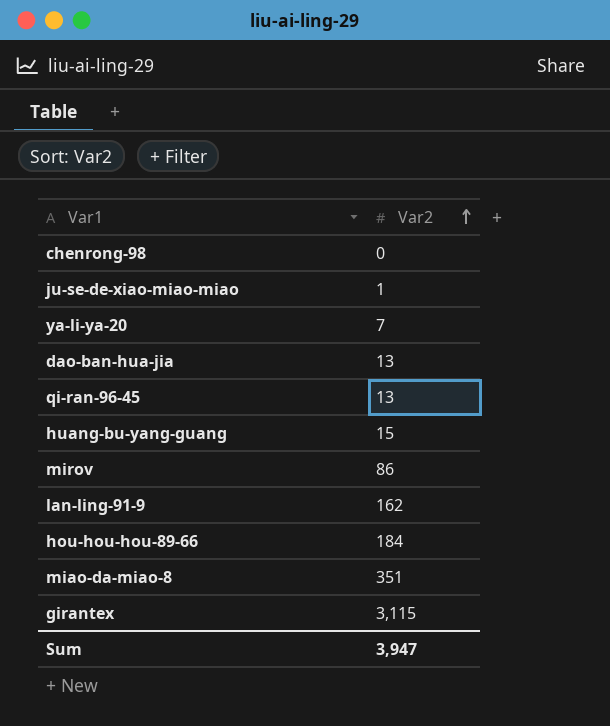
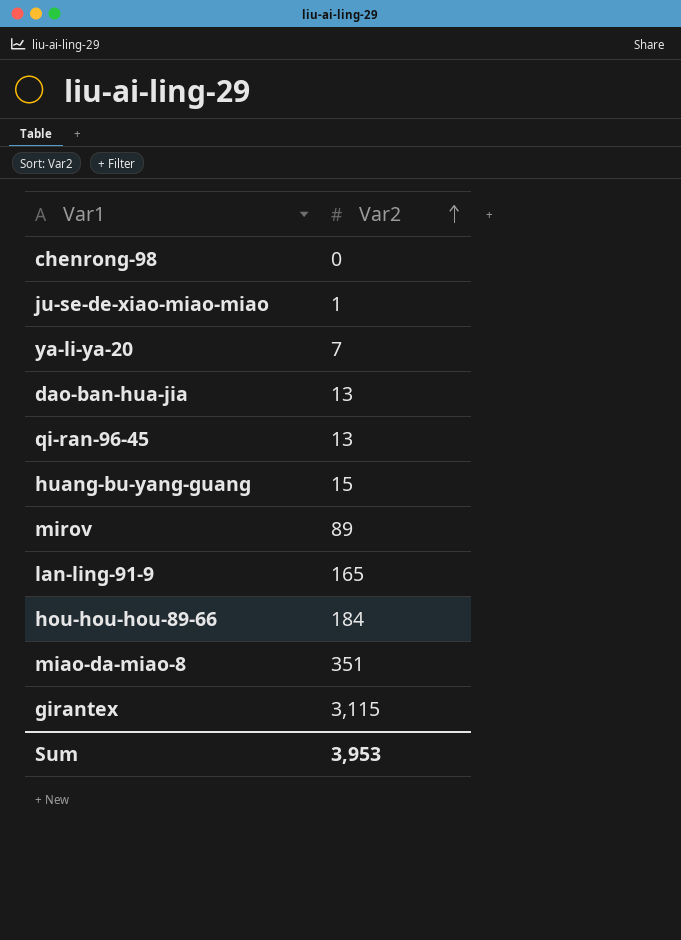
mirov | Var2: 86 -> 89
lan-ling-91-9 | Var2: 162 -> 165
Sum | Var2: 3,947 -> 3,953

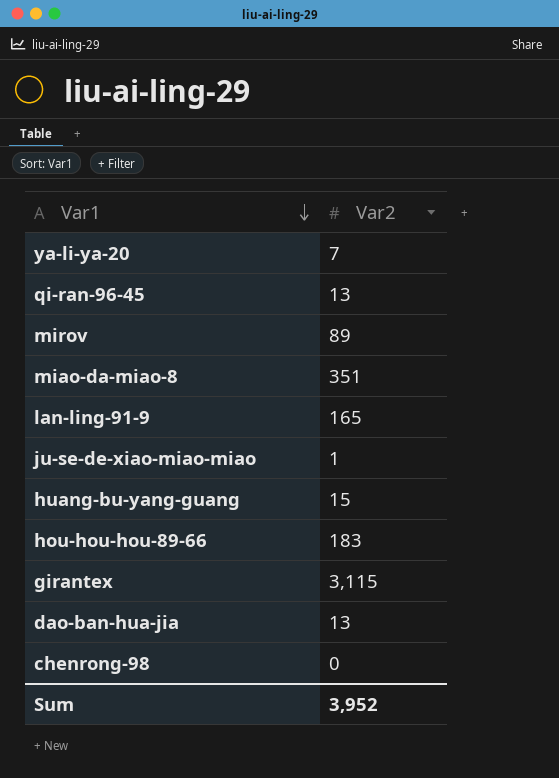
row order: Var2 ascending -> Var1 descending
hou-hou-hou-89-66 | Var2: 184 -> 183
Sum | Var2: 3,953 -> 3,952

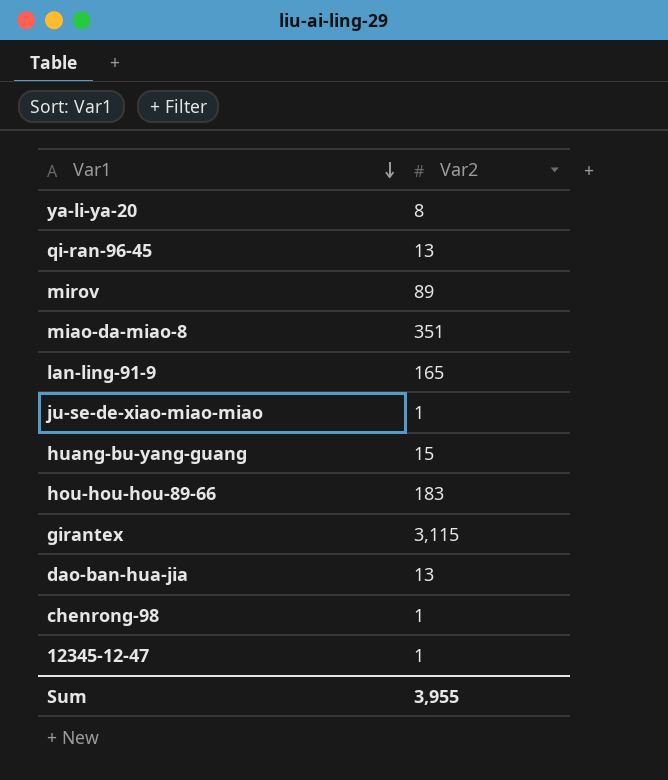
ya-li-ya-20 | Var2: 7 -> 8
chenrong-98 | Var2: 0 -> 1
row 12345-12-47: none -> 1
Sum | Var2: 3,952 -> 3,955

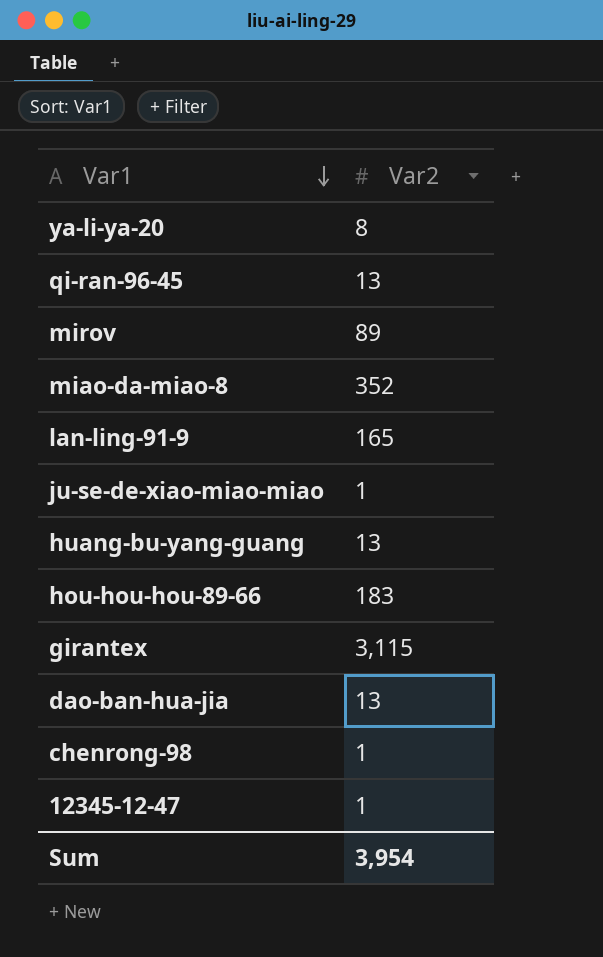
miao-da-miao-8 | Var2: 351 -> 352
huang-bu-yang-guang | Var2: 15 -> 13
Sum | Var2: 3,955 -> 3,954

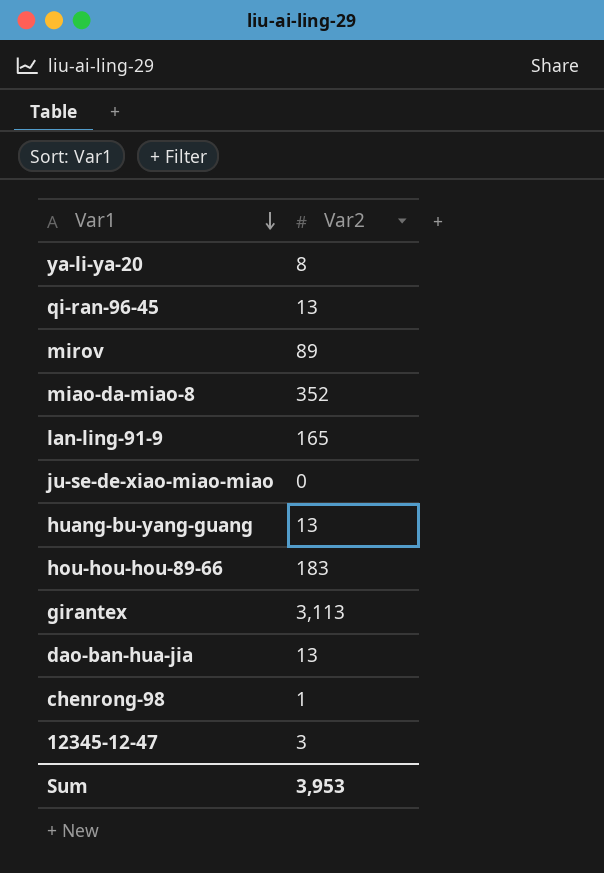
ju-se-de-xiao-miao-miao | Var2: 1 -> 0
girantex | Var2: 3,115 -> 3,113
12345-12-47 | Var2: 1 -> 3
Sum | Var2: 3,954 -> 3,953

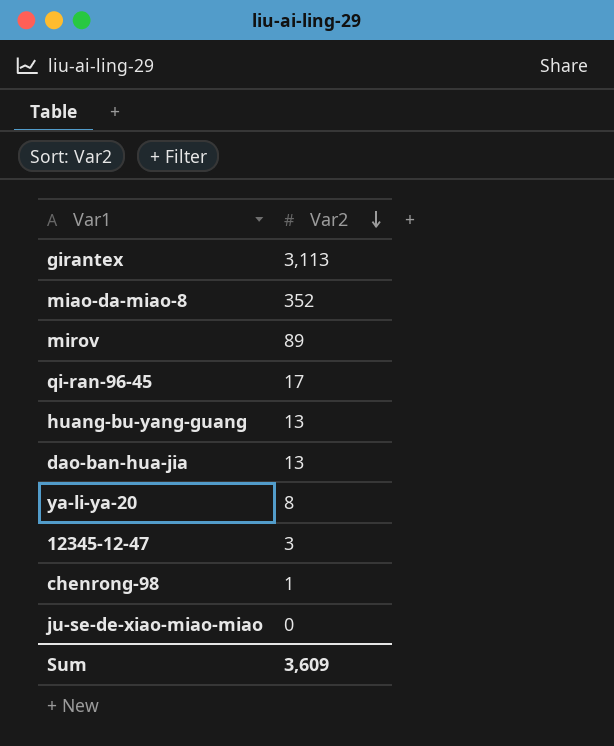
row order: Var1 descending -> Var2 descending
row lan-ling-91-9: 165 -> none
row hou-hou-hou-89-66: 183 -> none
qi-ran-96-45 | Var2: 13 -> 17
Sum | Var2: 3,953 -> 3,609

